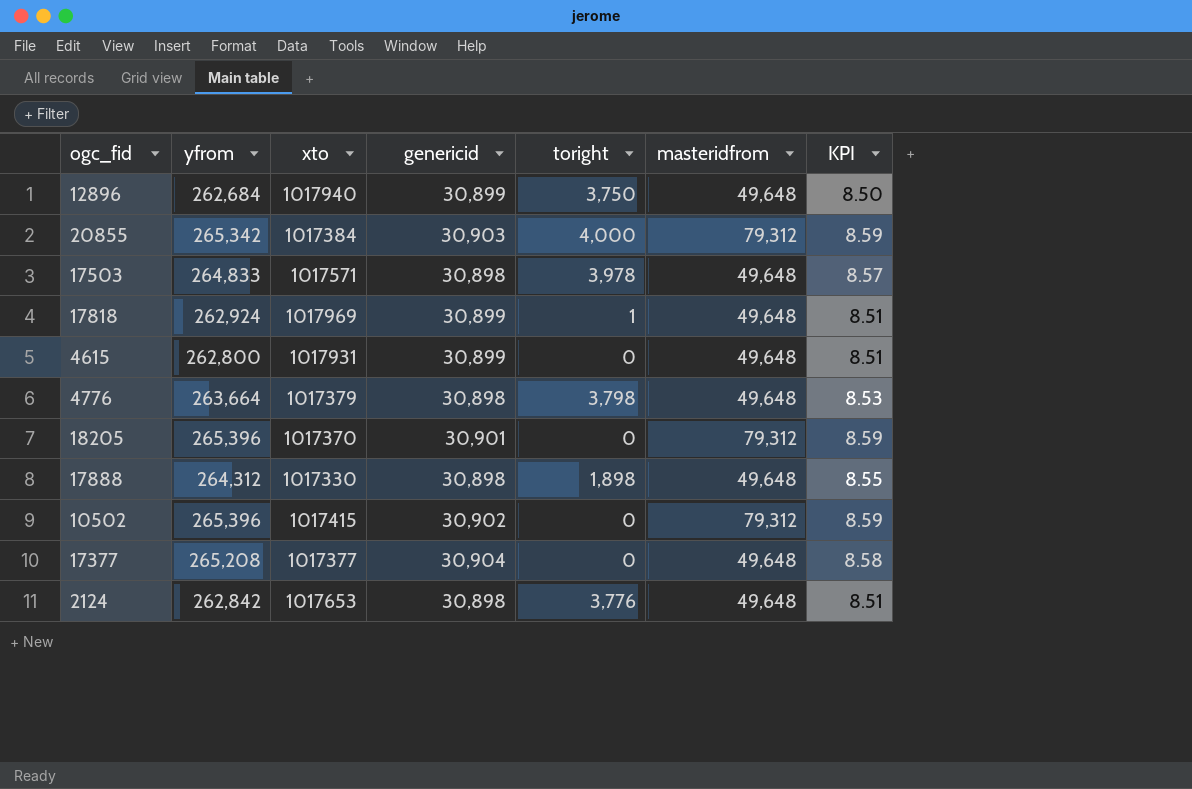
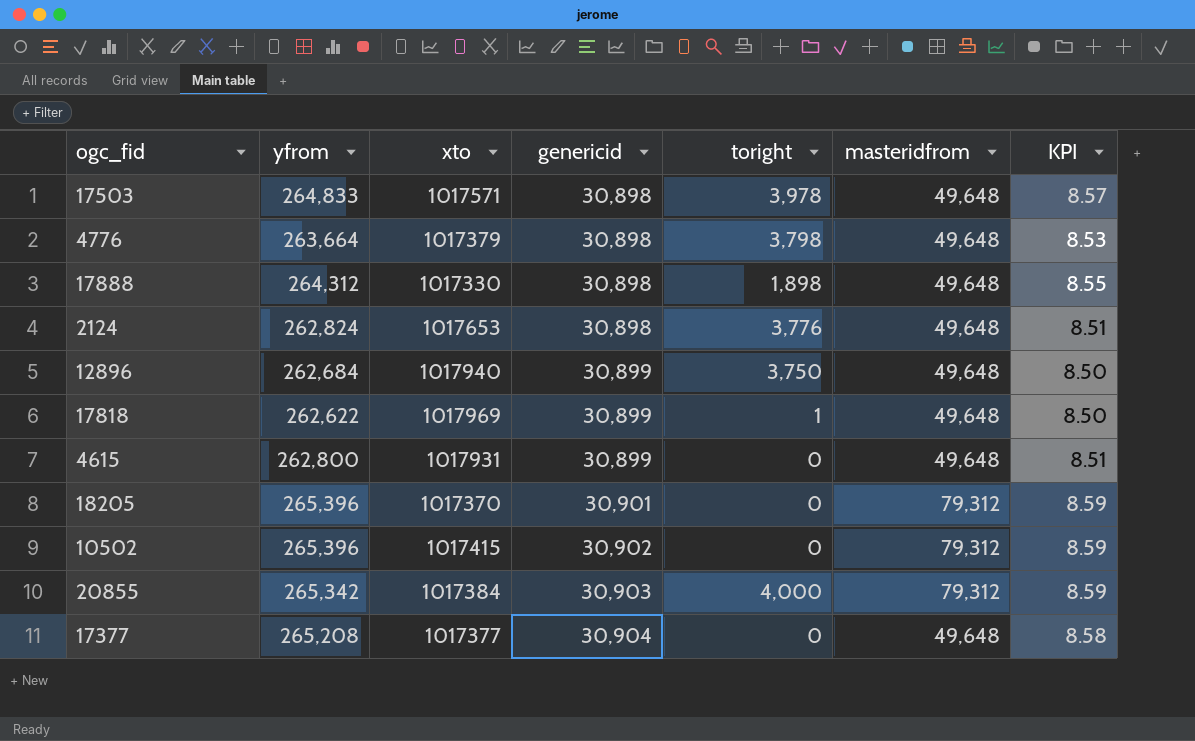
row order: none -> genericid ascending
2124 | yfrom: 262,842 -> 262,824
17818 | yfrom: 262,924 -> 262,622
17818 | KPI: 8.51 -> 8.50

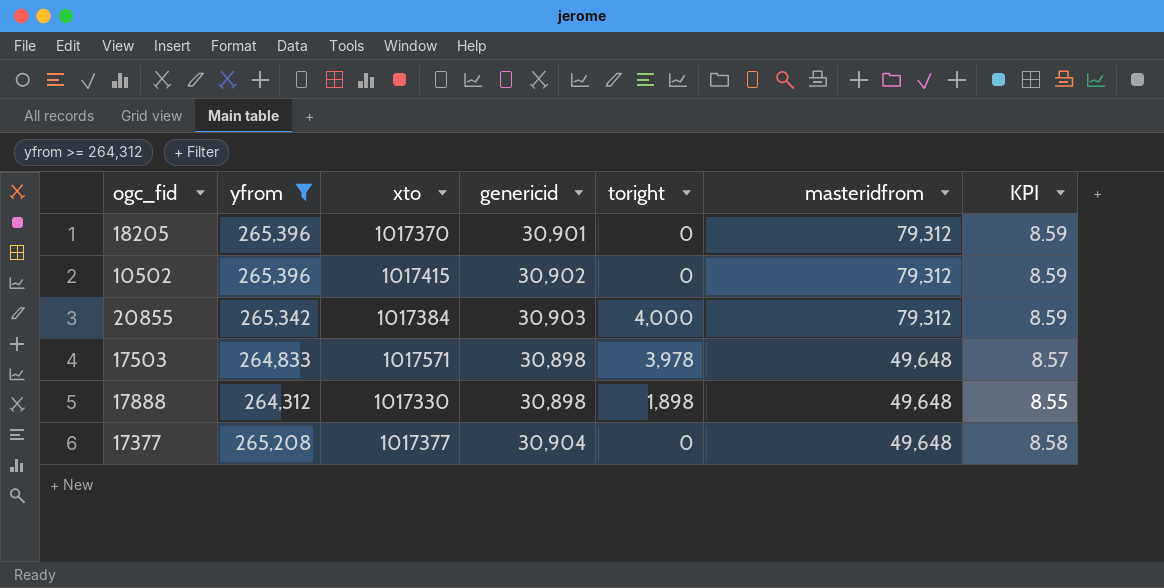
filter: none -> yfrom >= 264,312
row order: genericid ascending -> masteridfrom descending

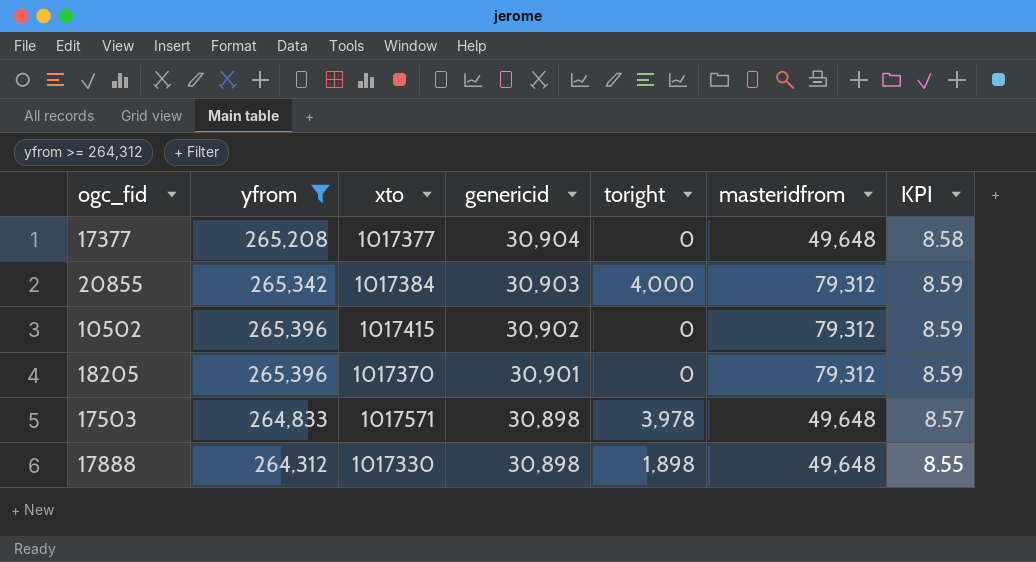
row order: masteridfrom descending -> genericid descending

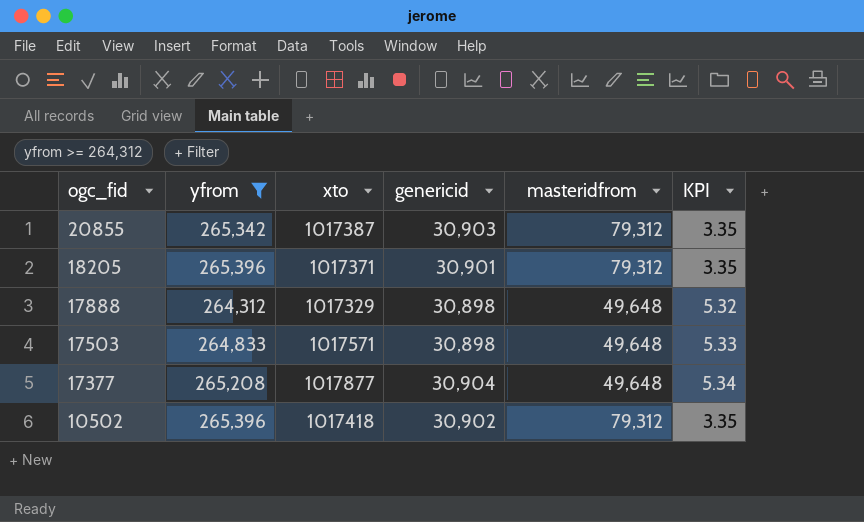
row order: genericid descending -> ogc_fid descending
column toright | position: 5 -> none
column KPI | formula: [yfrom] / [genericid] -> [yfrom] / [masteridfrom]
20855 | xto: 1017384 -> 1017387
18205 | xto: 1017370 -> 1017371
17888 | xto: 1017330 -> 1017329
17377 | xto: 1017377 -> 1017877
10502 | xto: 1017415 -> 1017418

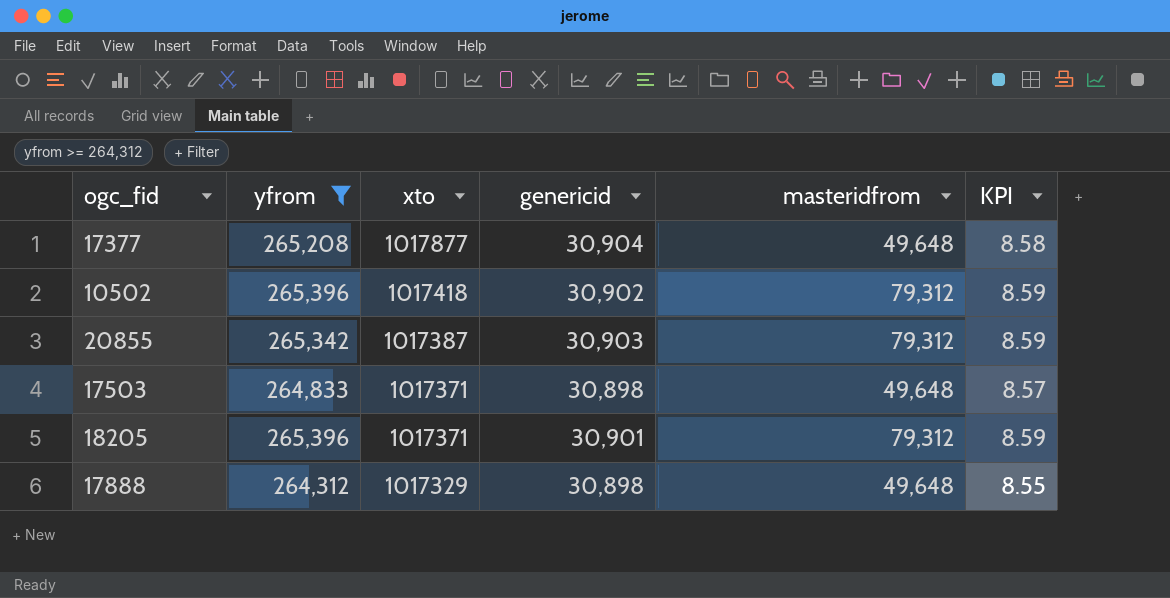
row order: ogc_fid descending -> xto descending
column KPI | formula: [yfrom] / [masteridfrom] -> [yfrom] / [genericid]
17503 | xto: 1017571 -> 1017371

